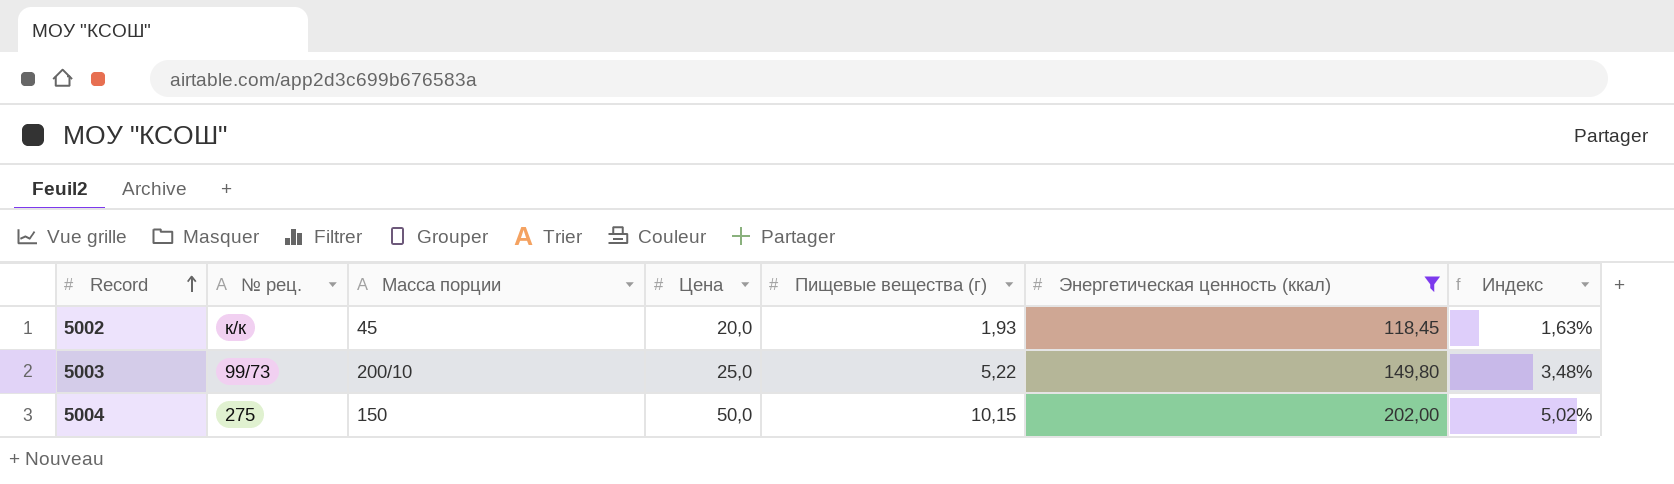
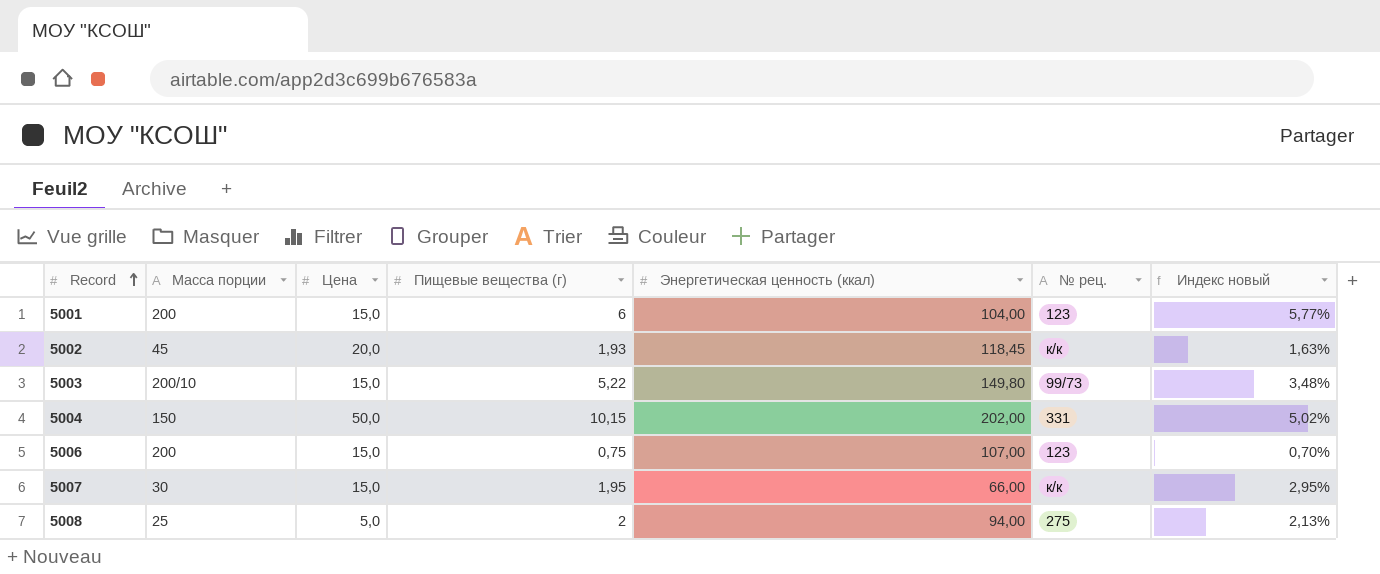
filter: Энергетическая ценность (ккал) >= 118,45 -> none
column № рец. | position: 2 -> 6
column name: Индекс -> Индекс новый
5003 | Цена: 25,0 -> 15,0
5004 | № рец.: 275 -> 331

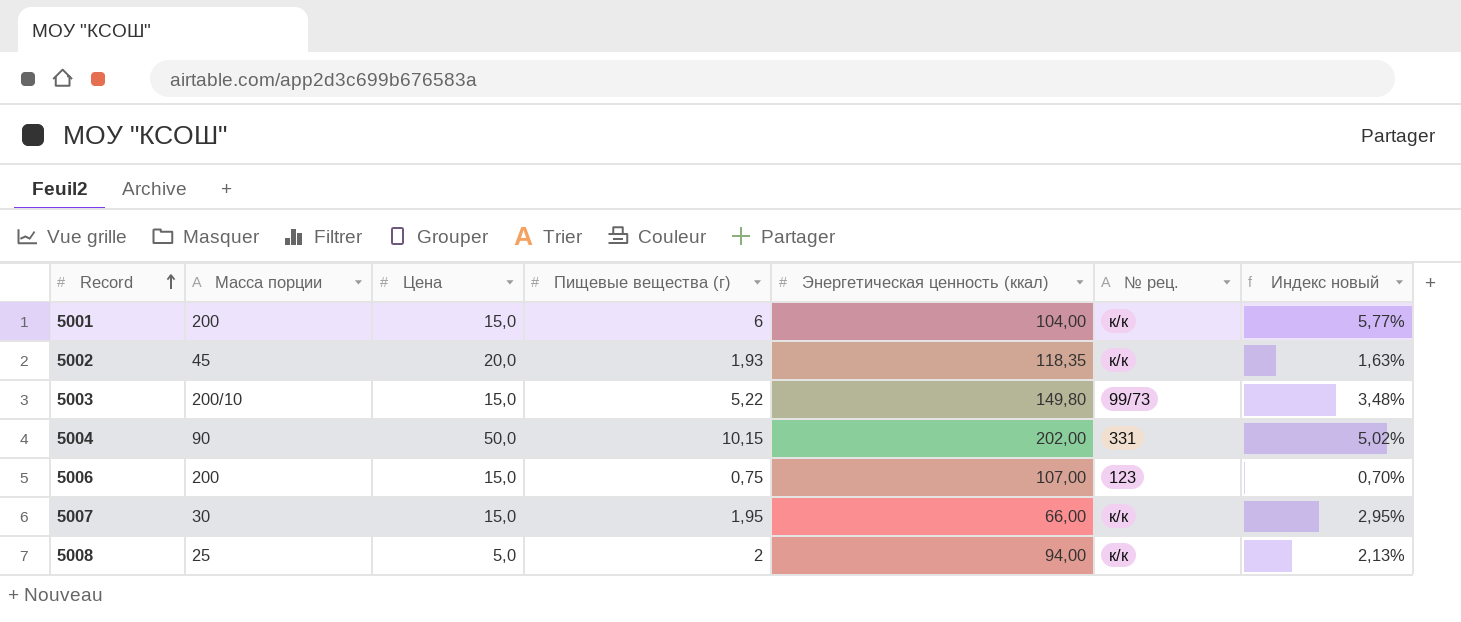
5001 | № рец.: 123 -> к/к
5002 | Энергетическая ценность (ккал): 118,45 -> 118,35
5004 | Масса порции: 150 -> 90
5008 | № рец.: 275 -> к/к

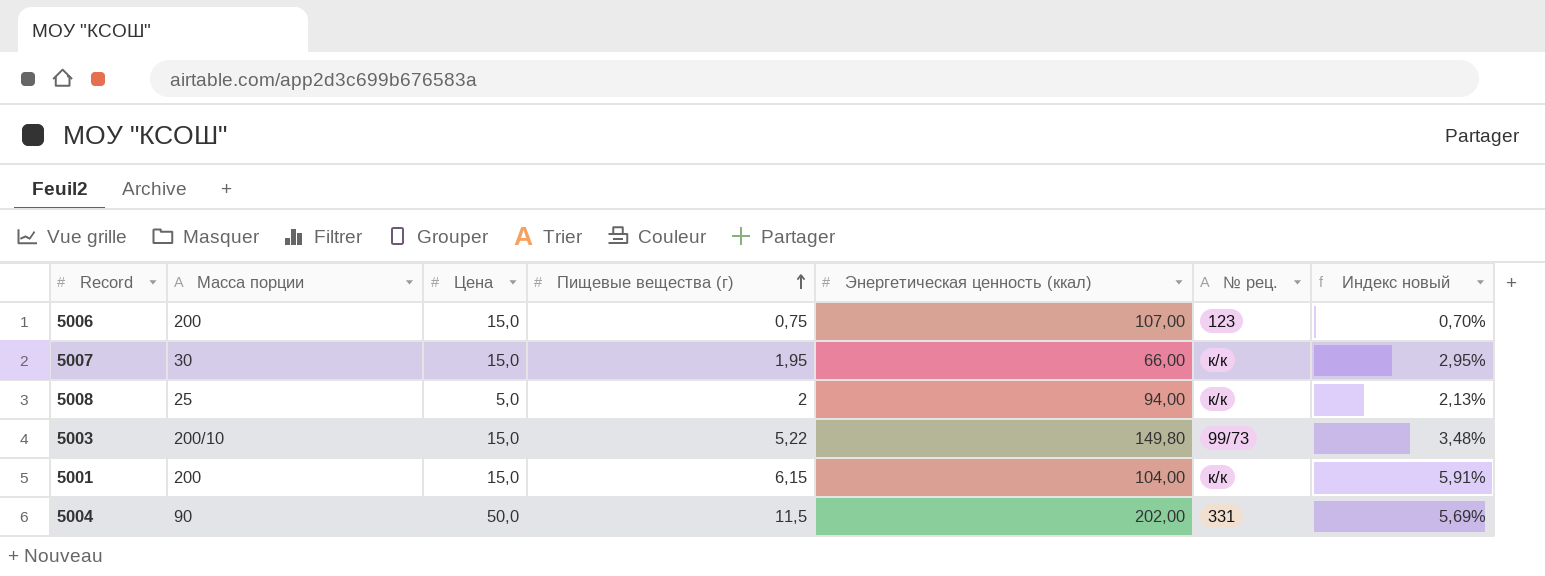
row order: Record ascending -> Пищевые вещества (г) ascending
row 5002: 45 | 20,0 | 1,93 | 118,35 | к/к | 1,63% -> none
5001 | Пищевые вещества (г): 6 -> 6,15
5001 | Индекс новый: 5,77% -> 5,91%
5004 | Пищевые вещества (г): 10,15 -> 11,5
5004 | Индекс новый: 5,02% -> 5,69%

